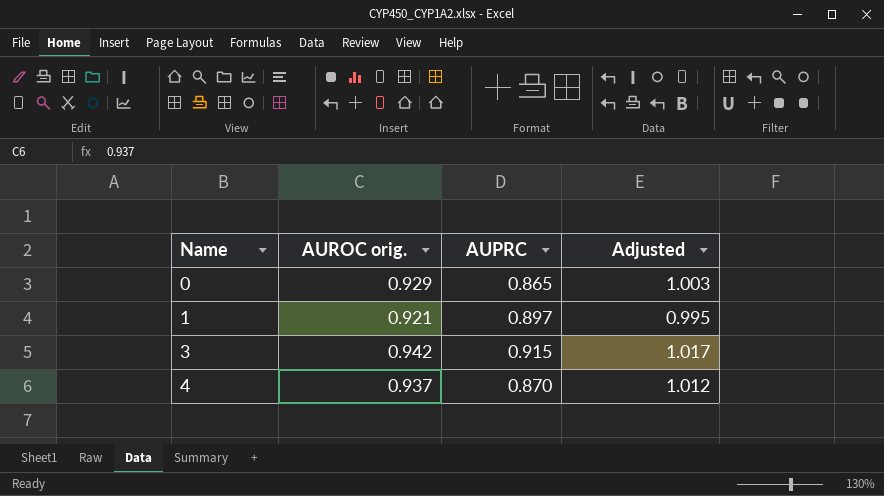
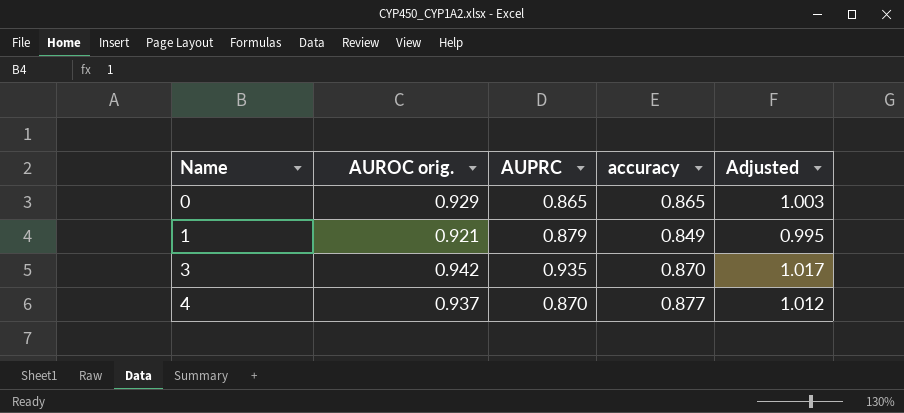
column accuracy | position: none -> 4
1 | AUPRC: 0.897 -> 0.879
3 | AUPRC: 0.915 -> 0.935

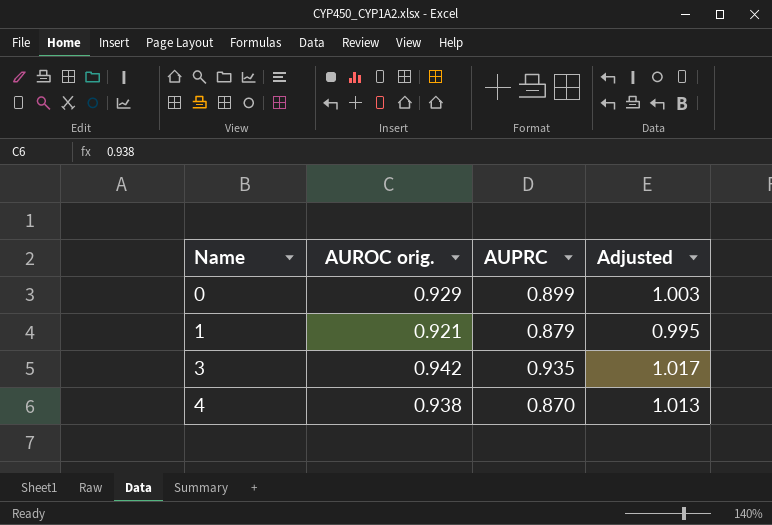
column accuracy | position: 4 -> none
0 | AUPRC: 0.865 -> 0.899
4 | AUROC orig.: 0.937 -> 0.938
4 | Adjusted: 1.012 -> 1.013

